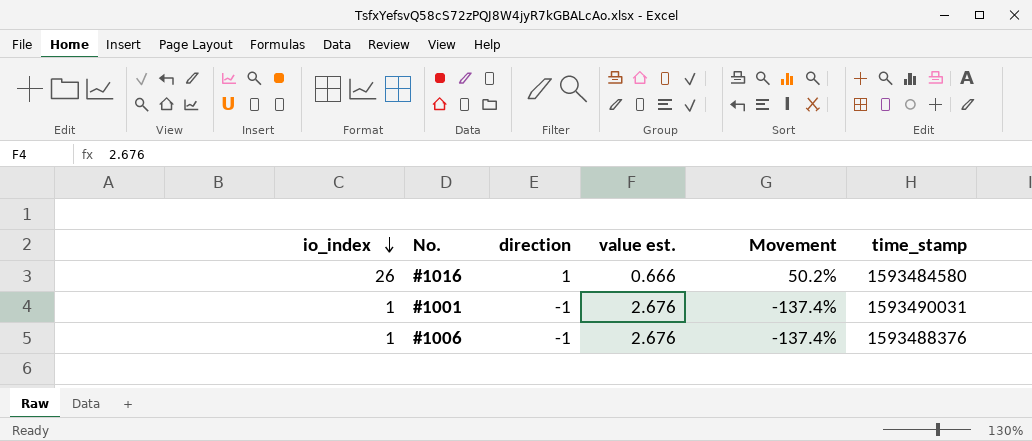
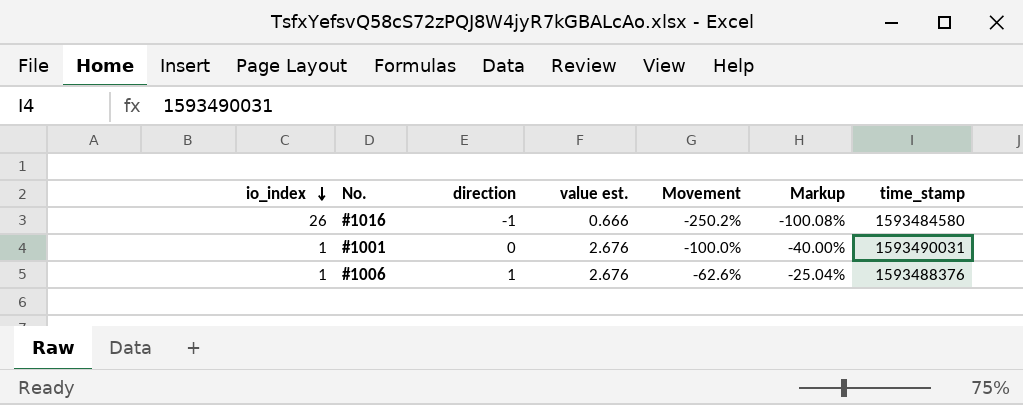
column Markup | formula: none -> [Movement] * 0.4
#1016 | direction: 1 -> -1
#1016 | Movement: 50.2% -> -250.2%
#1001 | direction: -1 -> 0
#1001 | Movement: -137.4% -> -100.0%
#1006 | direction: -1 -> 1
#1006 | Movement: -137.4% -> -62.6%

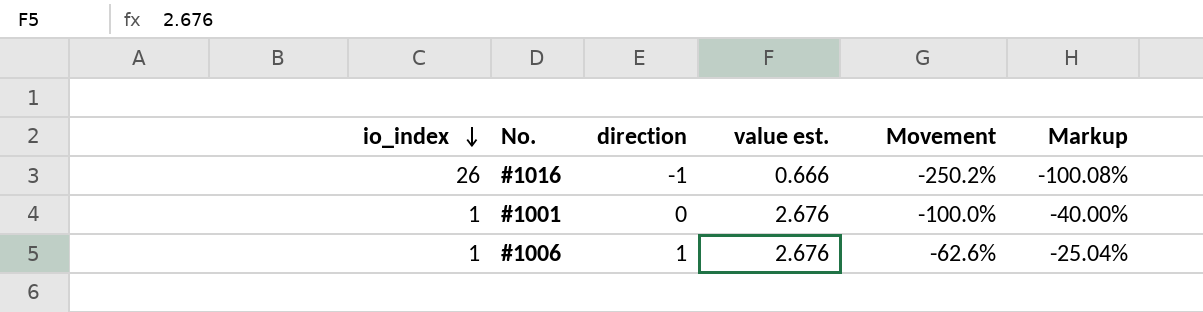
column time_stamp | position: 7 -> none

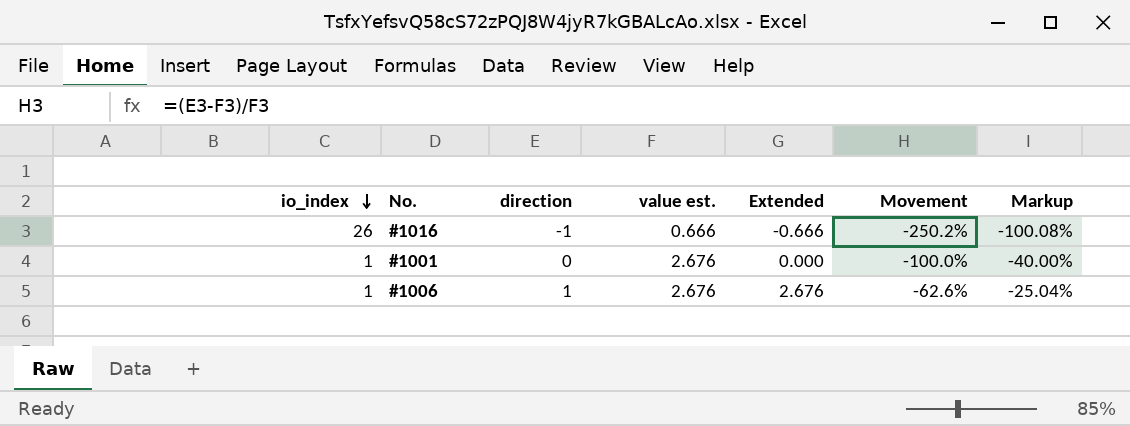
column Extended | formula: none -> [direction] * [value est.]

